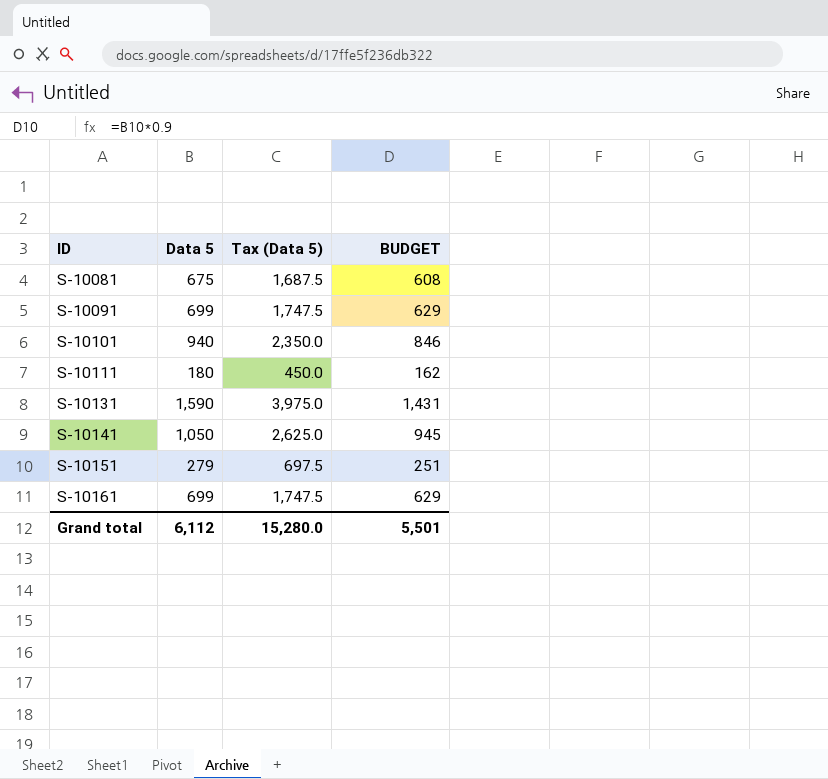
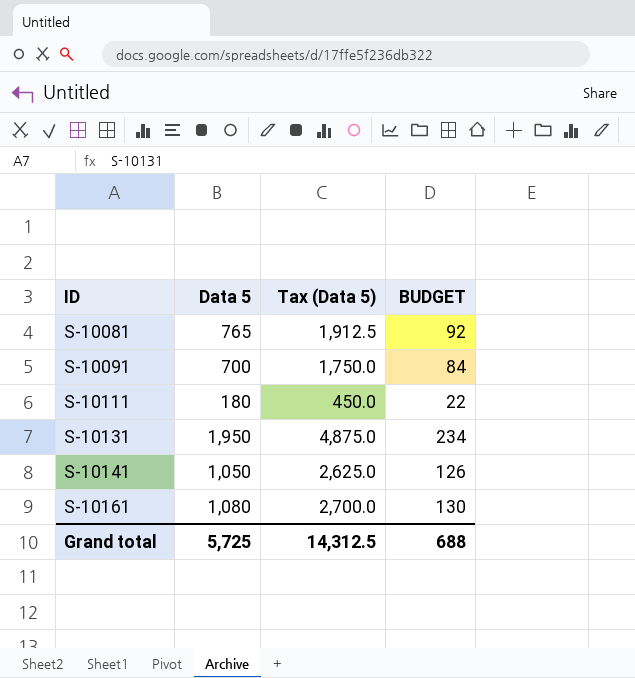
column BUDGET | formula: [Data 5] * 0.9 -> [Data 5] * 0.12
row S-10101: 940 | 2,350.0 | 846 -> none
row S-10151: 279 | 697.5 | 251 -> none
S-10081 | Data 5: 675 -> 765
S-10081 | Tax (Data 5): 1,687.5 -> 1,912.5
S-10091 | Data 5: 699 -> 700
S-10091 | Tax (Data 5): 1,747.5 -> 1,750.0
S-10131 | Data 5: 1,590 -> 1,950
S-10131 | Tax (Data 5): 3,975.0 -> 4,875.0
S-10161 | Data 5: 699 -> 1,080
S-10161 | Tax (Data 5): 1,747.5 -> 2,700.0
Grand total | Data 5: 6,112 -> 5,725
Grand total | Tax (Data 5): 15,280.0 -> 14,312.5
Grand total | BUDGET: 5,501 -> 688

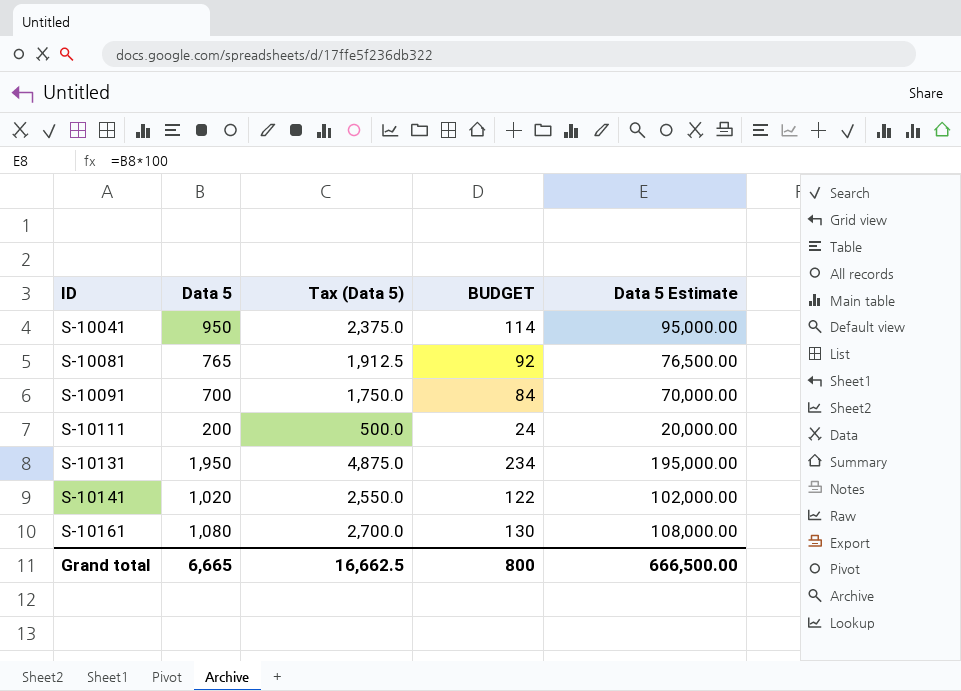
column Data 5 Estimate | formula: none -> [Data 5] * 100
row S-10041: none -> 950 | 2,375.0 | 114 | 95,000.00
S-10111 | Data 5: 180 -> 200
S-10111 | Tax (Data 5): 450.0 -> 500.0
S-10111 | BUDGET: 22 -> 24
S-10141 | Data 5: 1,050 -> 1,020
S-10141 | Tax (Data 5): 2,625.0 -> 2,550.0
S-10141 | BUDGET: 126 -> 122
Grand total | Data 5: 5,725 -> 6,665
Grand total | Tax (Data 5): 14,312.5 -> 16,662.5
Grand total | BUDGET: 688 -> 800

